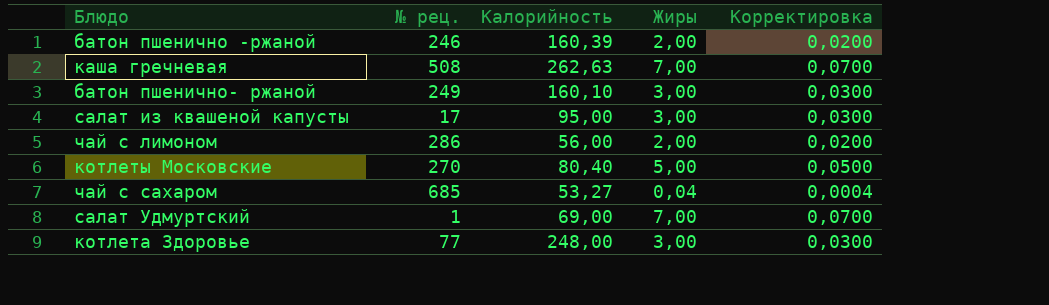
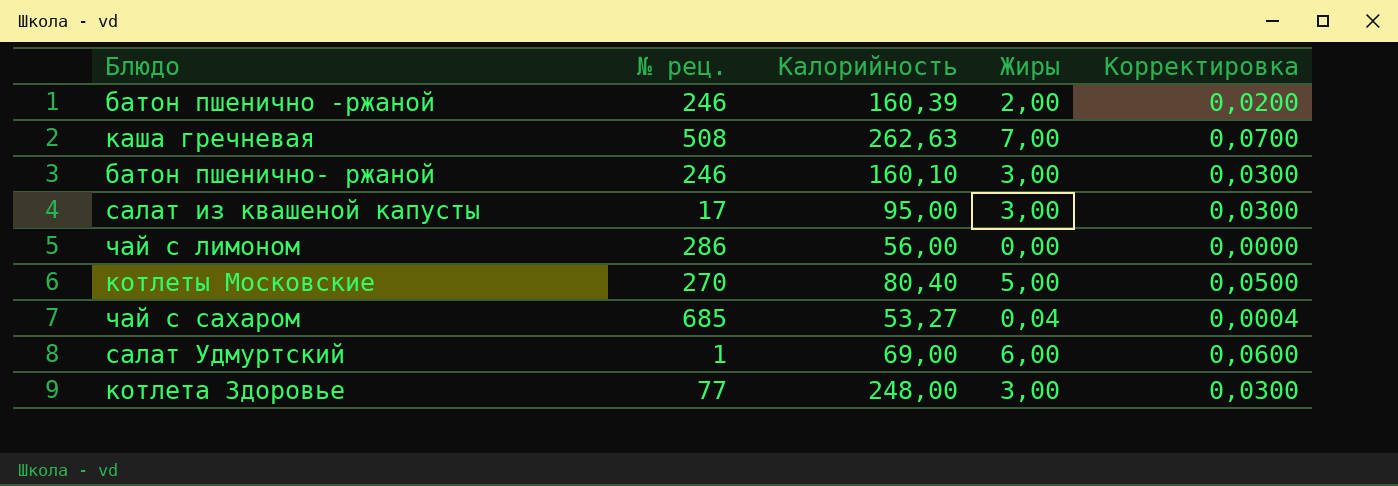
батон пшенично- ржаной | № рец.: 249 -> 246
чай с лимоном | Жиры: 2,00 -> 0,00
чай с лимоном | Корректировка: 0,0200 -> 0,0000
салат Удмуртский | Жиры: 7,00 -> 6,00
салат Удмуртский | Корректировка: 0,0700 -> 0,0600

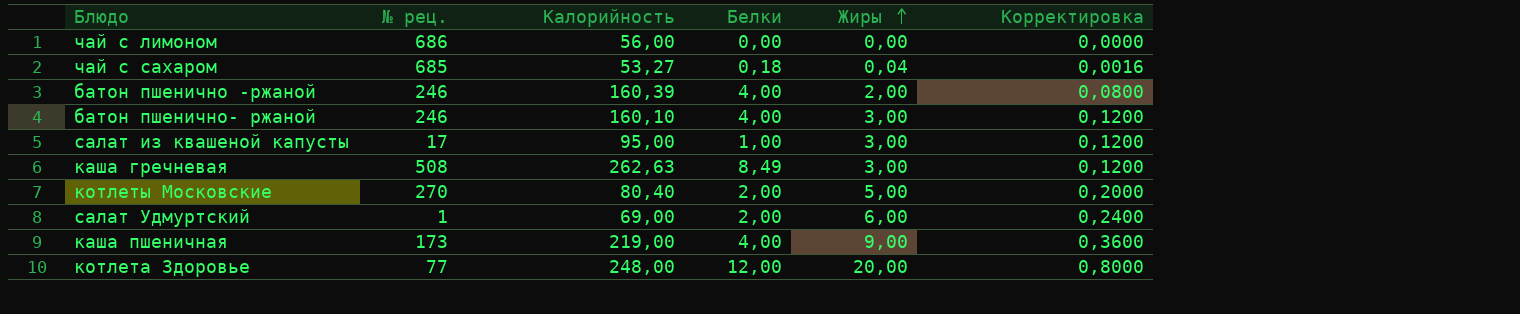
row order: none -> Жиры ascending
column Белки | position: none -> 4
column Корректировка | formula: [Жиры] * 0,01 -> [Жиры] * 0,04
чай с лимоном | № рец.: 286 -> 686
каша гречневая | Жиры: 7,00 -> 3,00
row каша пшеничная: none -> 173 | 219,00 | 4,00 | 9,00 | 0,3600
котлета Здоровье | Жиры: 3,00 -> 20,00

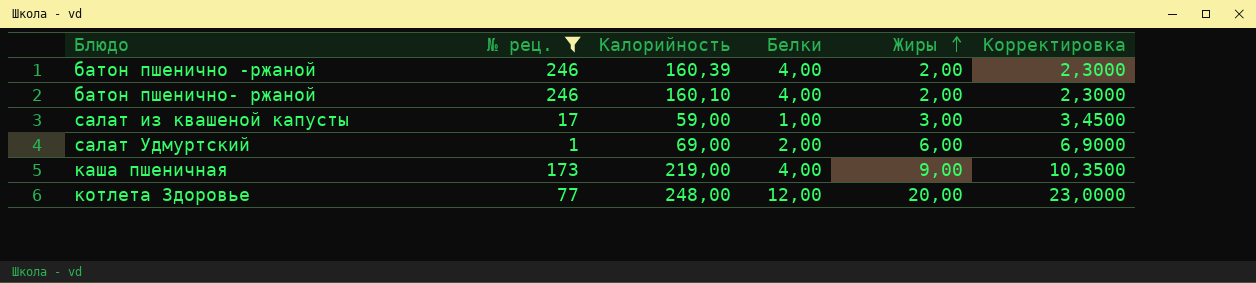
filter: none -> № рец. <= 246
column Корректировка | formula: [Жиры] * 0,04 -> [Жиры] * 1,15
батон пшенично- ржаной | Жиры: 3,00 -> 2,00
салат из квашеной капусты | Калорийность: 95,00 -> 59,00

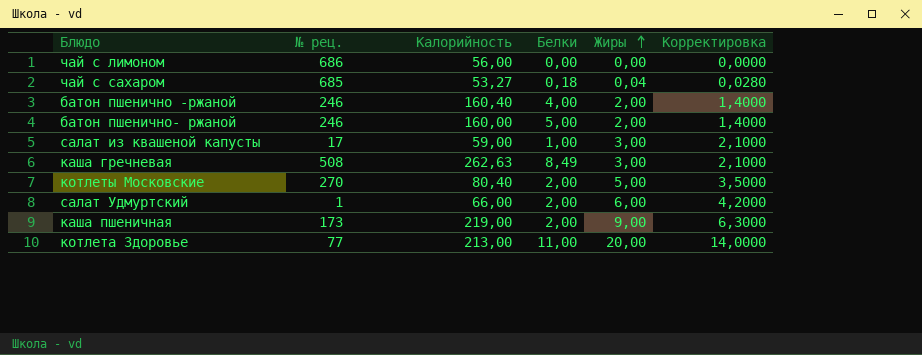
filter: № рец. <= 246 -> none
column Корректировка | formula: [Жиры] * 1,15 -> [Жиры] * 0,7
батон пшенично -ржаной | Калорийность: 160,39 -> 160,40
батон пшенично- ржаной | Калорийность: 160,10 -> 160,00
батон пшенично- ржаной | Белки: 4,00 -> 5,00
салат Удмуртский | Калорийность: 69,00 -> 66,00
каша пшеничная | Белки: 4,00 -> 2,00
котлета Здоровье | Калорийность: 248,00 -> 213,00
котлета Здоровье | Белки: 12,00 -> 11,00

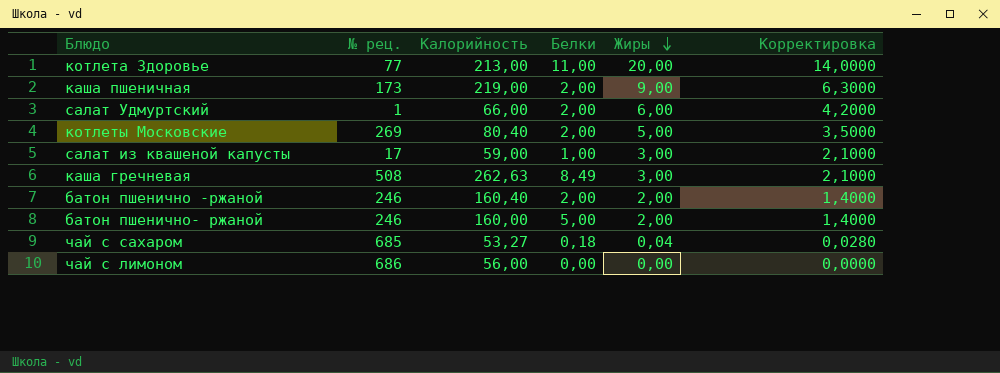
row order: Жиры ascending -> Жиры descending
котлеты Московские | № рец.: 270 -> 269
батон пшенично -ржаной | Белки: 4,00 -> 2,00

